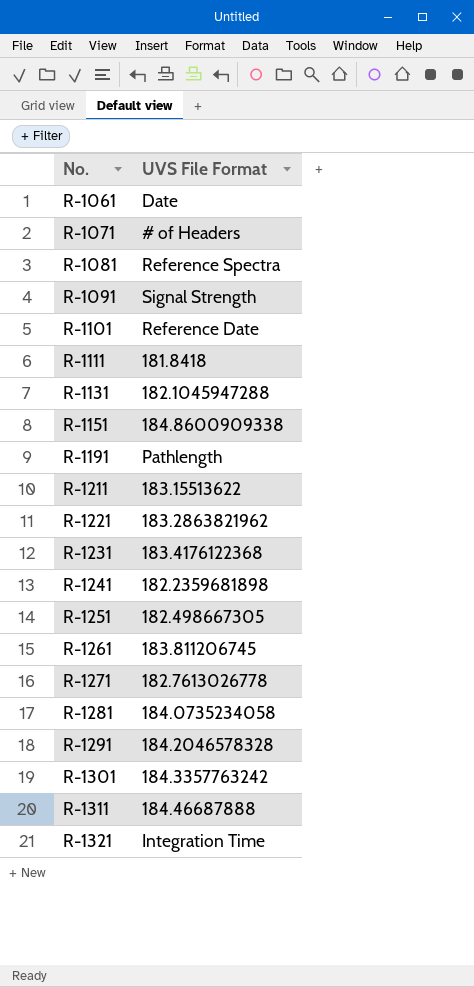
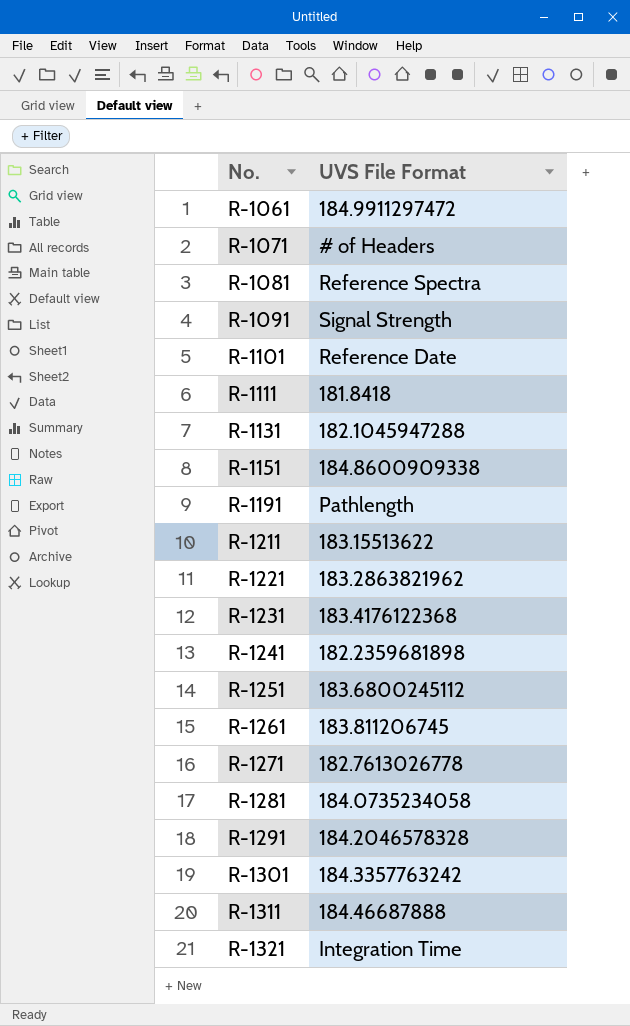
R-1061 | UVS File Format: Date -> 184.9911297472
R-1251 | UVS File Format: 182.498667305 -> 183.6800245112

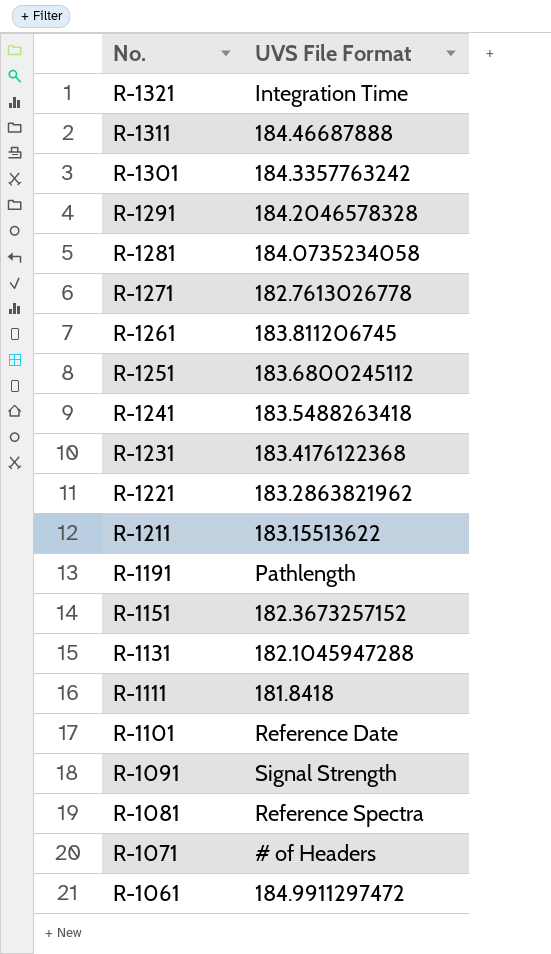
row order: No. ascending -> No. descending
R-1241 | UVS File Format: 182.2359681898 -> 183.5488263418
R-1151 | UVS File Format: 184.8600909338 -> 182.3673257152

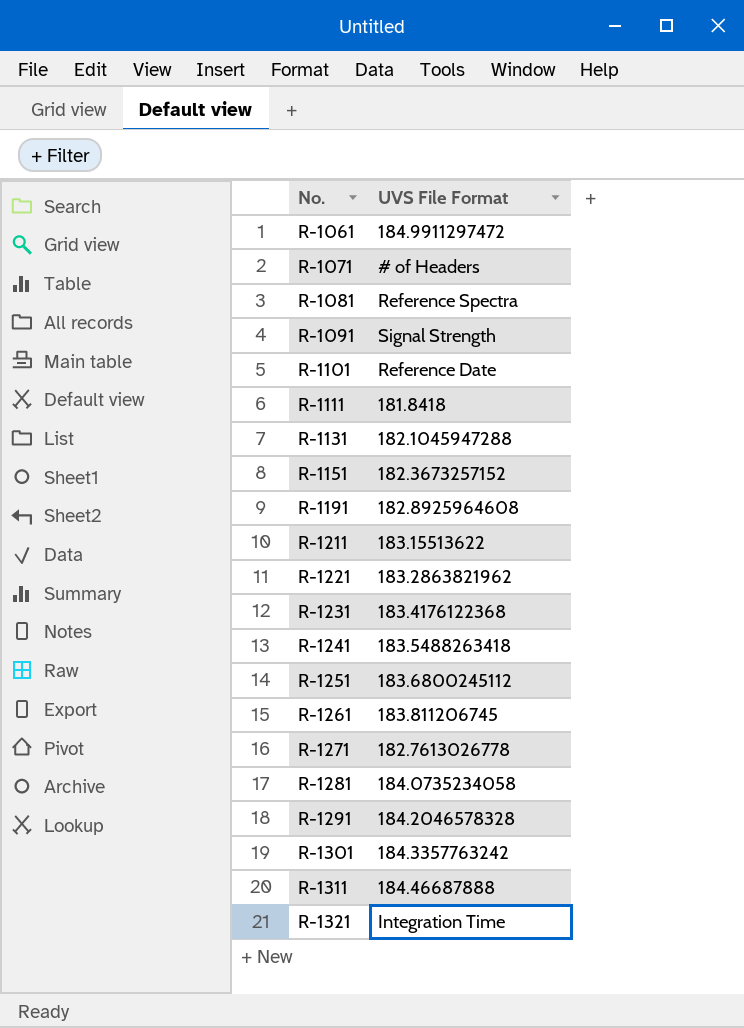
row order: No. descending -> No. ascending
R-1191 | UVS File Format: Pathlength -> 182.8925964608

